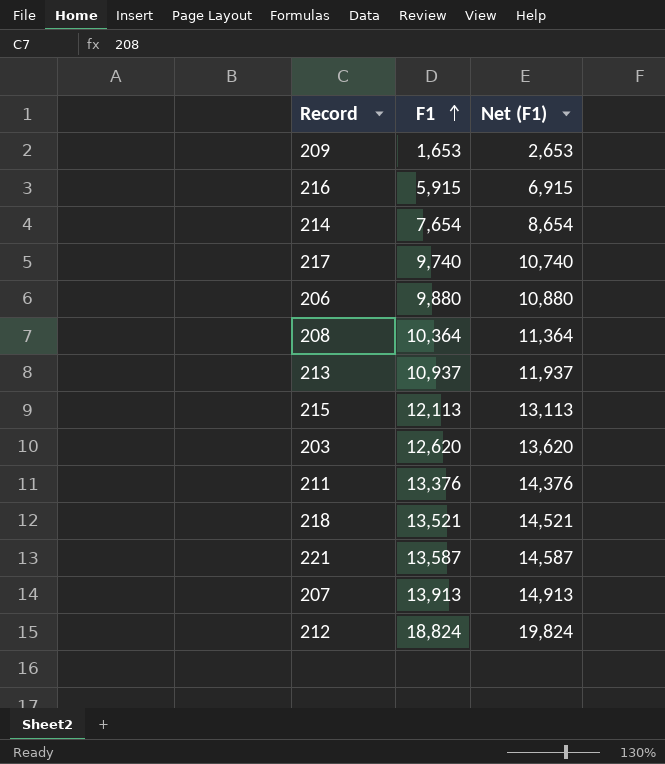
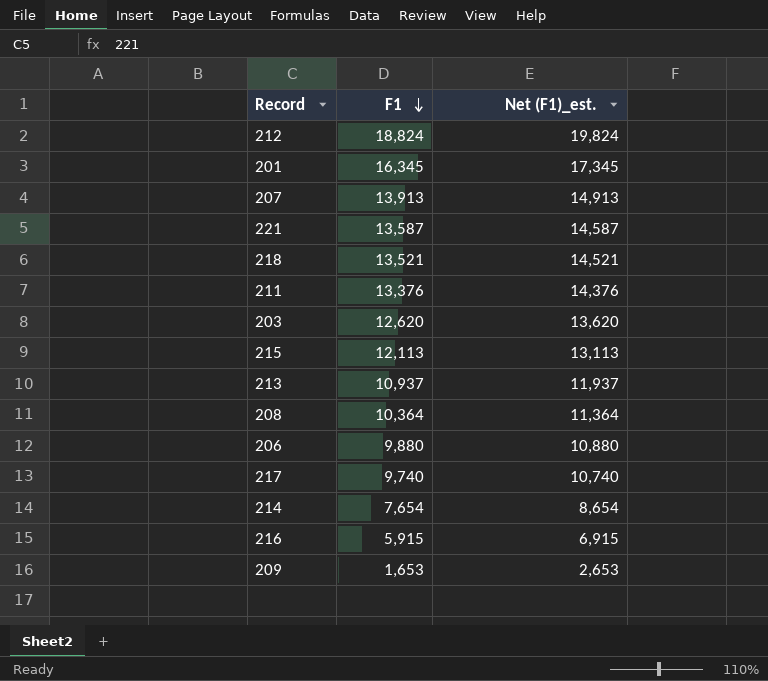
row order: F1 ascending -> F1 descending
column name: Net (F1) -> Net (F1)_est.
row 201: none -> 16,345 | 17,345

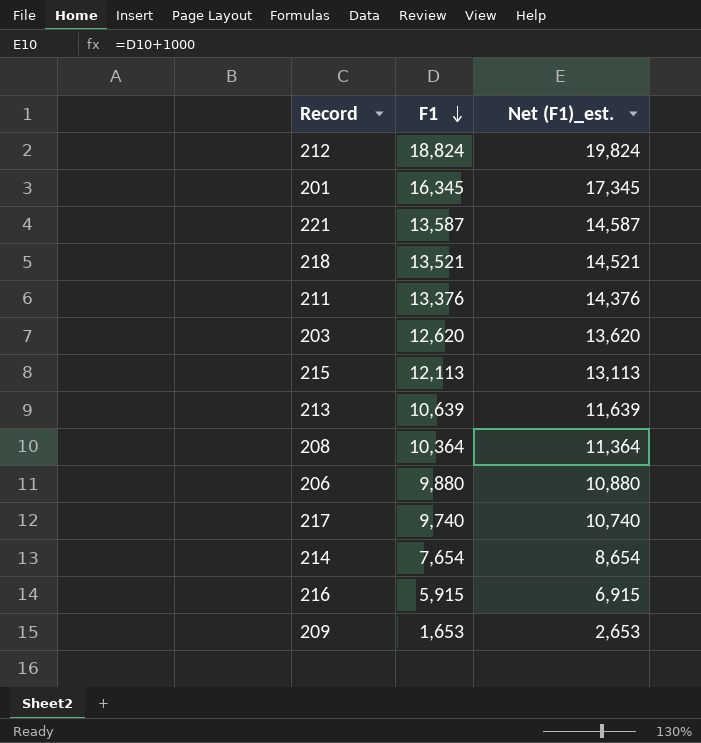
row 207: 13,913 | 14,913 -> none
213 | F1: 10,937 -> 10,639
213 | Net (F1)_est.: 11,937 -> 11,639

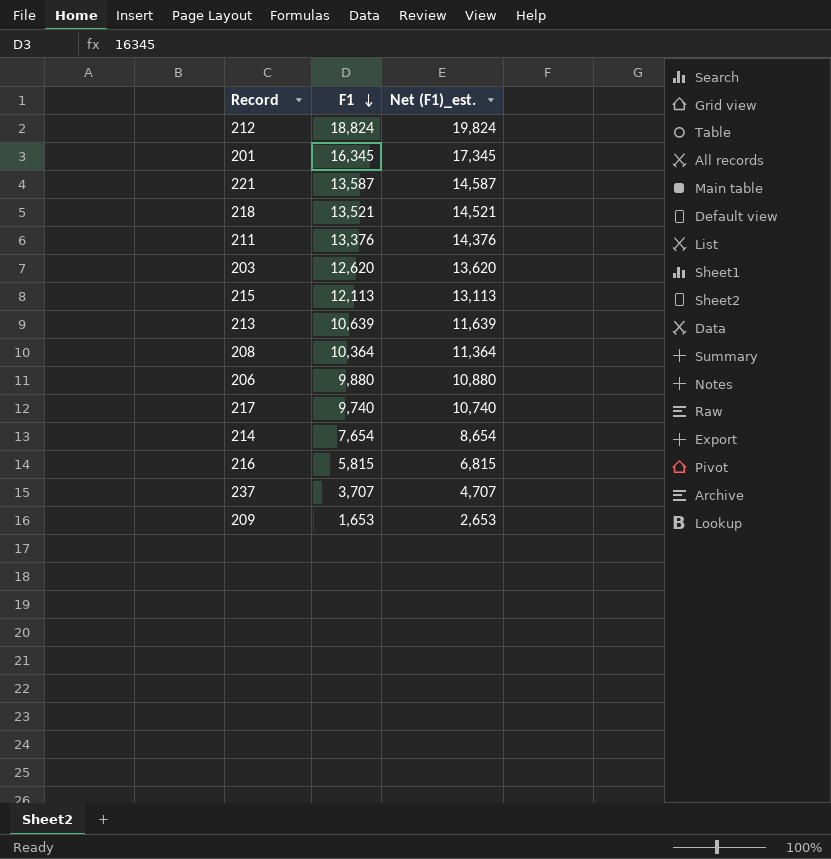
216 | F1: 5,915 -> 5,815
216 | Net (F1)_est.: 6,915 -> 6,815
row 237: none -> 3,707 | 4,707

